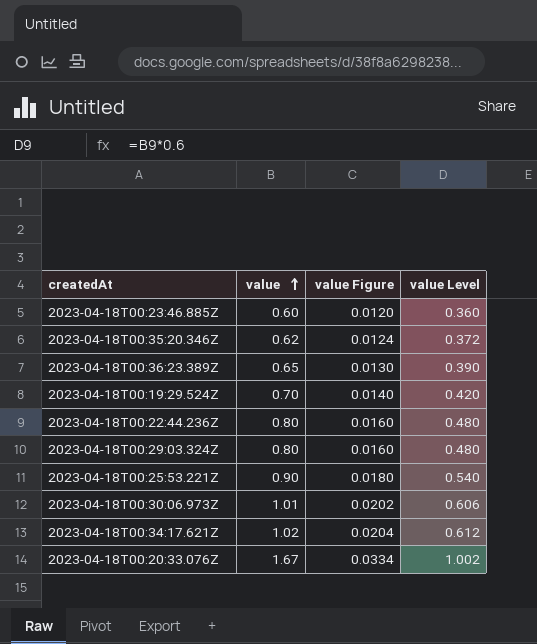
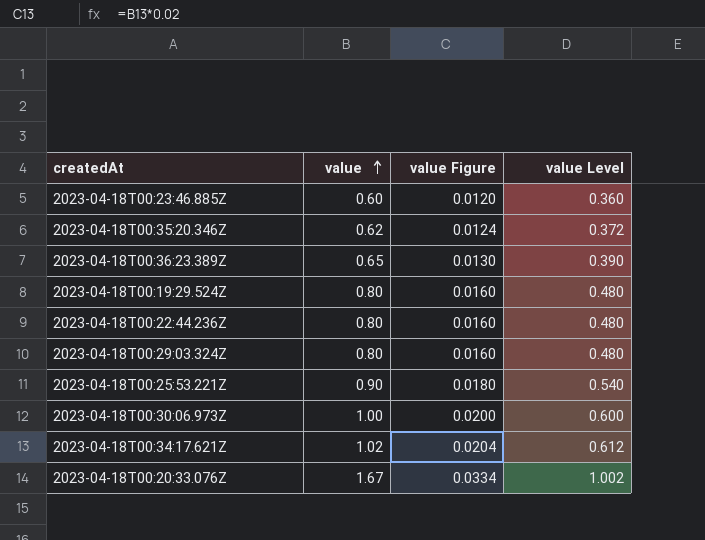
2023-04-18T00:19:29.524Z | value: 0.70 -> 0.80
2023-04-18T00:19:29.524Z | value Figure: 0.0140 -> 0.0160
2023-04-18T00:19:29.524Z | value Level: 0.420 -> 0.480
2023-04-18T00:30:06.973Z | value: 1.01 -> 1.00
2023-04-18T00:30:06.973Z | value Figure: 0.0202 -> 0.0200
2023-04-18T00:30:06.973Z | value Level: 0.606 -> 0.600

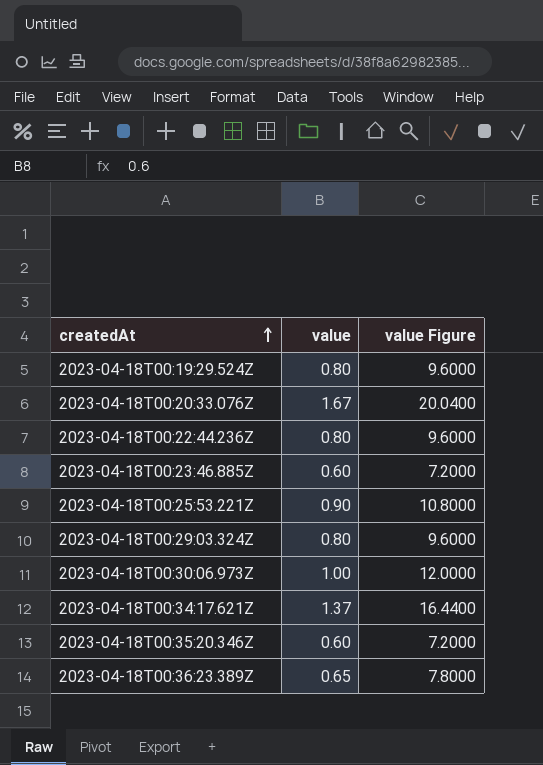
row order: value ascending -> createdAt ascending
column value Level | formula: [value] * 0.6 -> none
column value Figure | formula: [value] * 0.02 -> [value] * 12
2023-04-18T00:34:17.621Z | value: 1.02 -> 1.37
2023-04-18T00:35:20.346Z | value: 0.62 -> 0.60

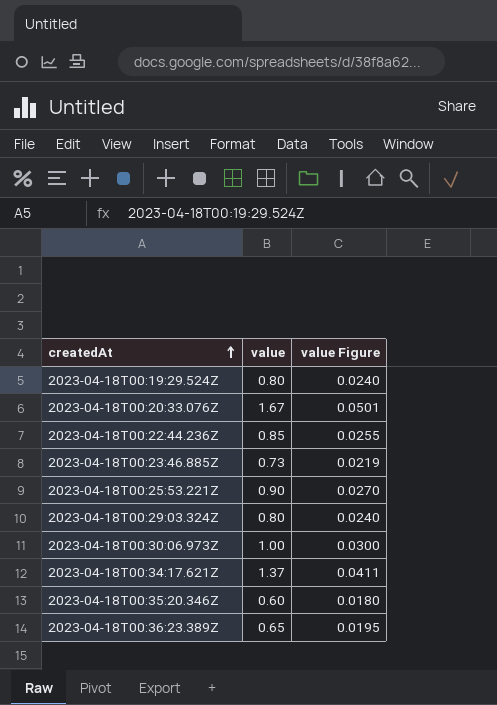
column value Figure | formula: [value] * 12 -> [value] * 0.03
2023-04-18T00:22:44.236Z | value: 0.80 -> 0.85
2023-04-18T00:23:46.885Z | value: 0.60 -> 0.73

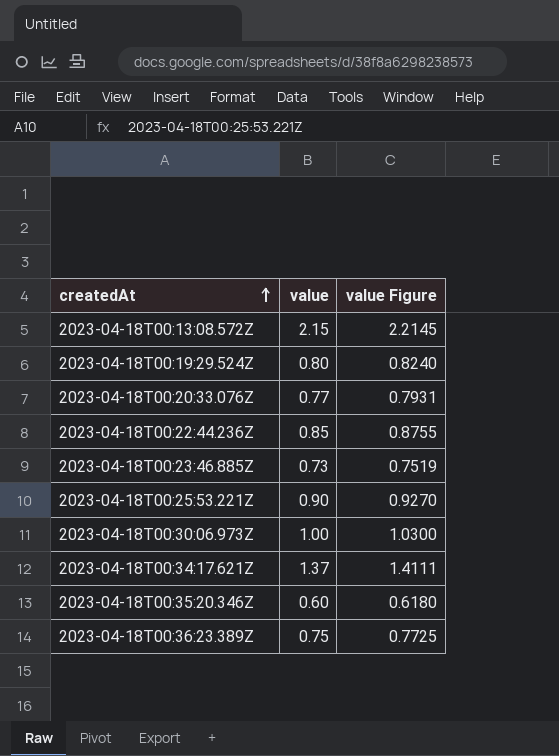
column value Figure | formula: [value] * 0.03 -> [value] * 1.03
row 2023-04-18T00:29:03.324Z: 0.80 | 0.0240 -> none
row 2023-04-18T00:13:08.572Z: none -> 2.15 | 2.2145
2023-04-18T00:20:33.076Z | value: 1.67 -> 0.77
2023-04-18T00:36:23.389Z | value: 0.65 -> 0.75

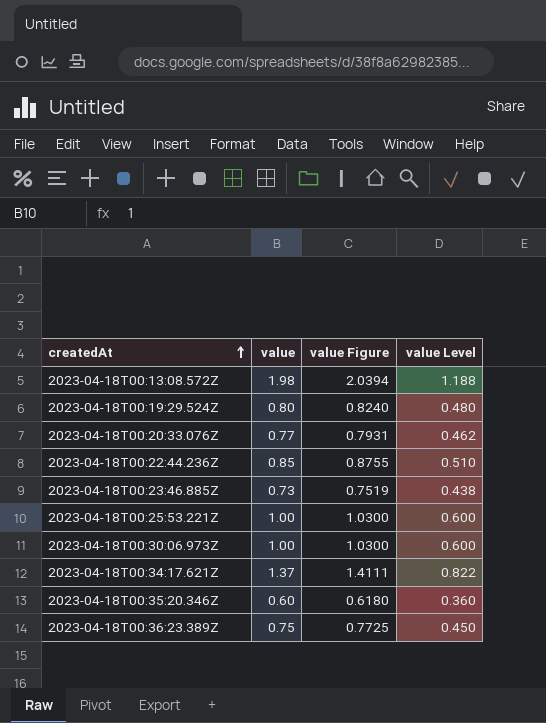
column value Level | formula: none -> [value] * 0.6
2023-04-18T00:13:08.572Z | value: 2.15 -> 1.98
2023-04-18T00:13:08.572Z | value Figure: 2.2145 -> 2.0394
2023-04-18T00:25:53.221Z | value: 0.90 -> 1.00
2023-04-18T00:25:53.221Z | value Figure: 0.9270 -> 1.0300

